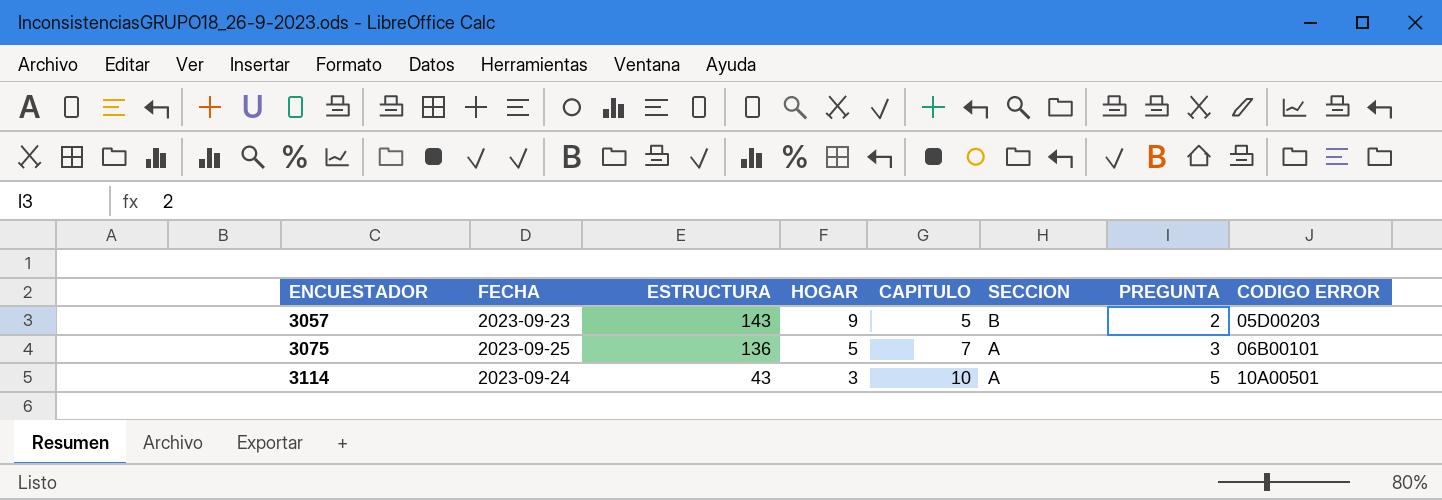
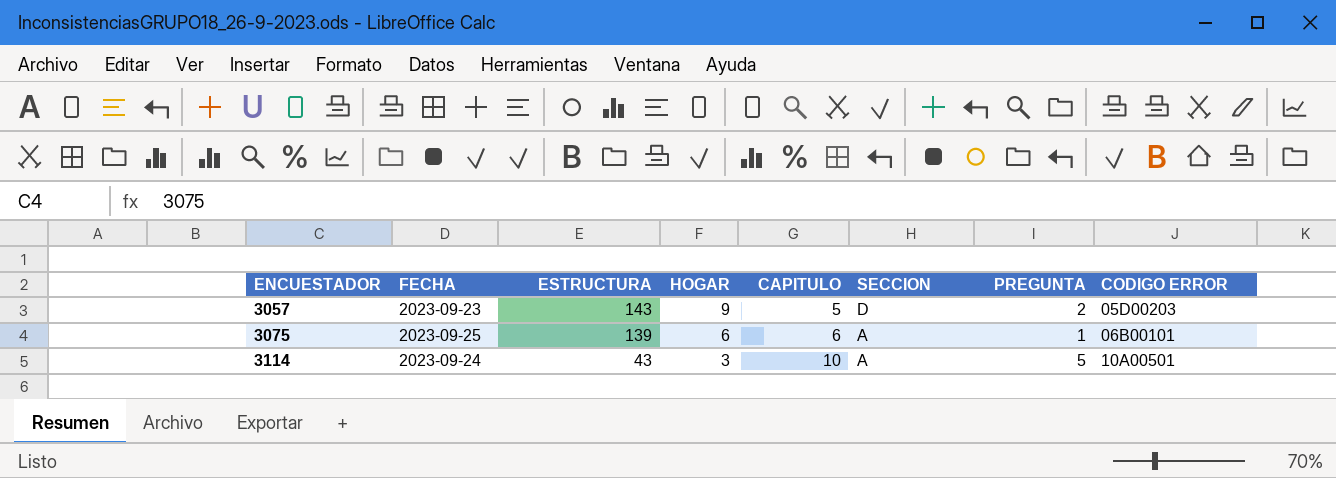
3057 | SECCION: B -> D
3075 | ESTRUCTURA: 136 -> 139
3075 | HOGAR: 5 -> 6
3075 | CAPITULO: 7 -> 6
3075 | PREGUNTA: 3 -> 1

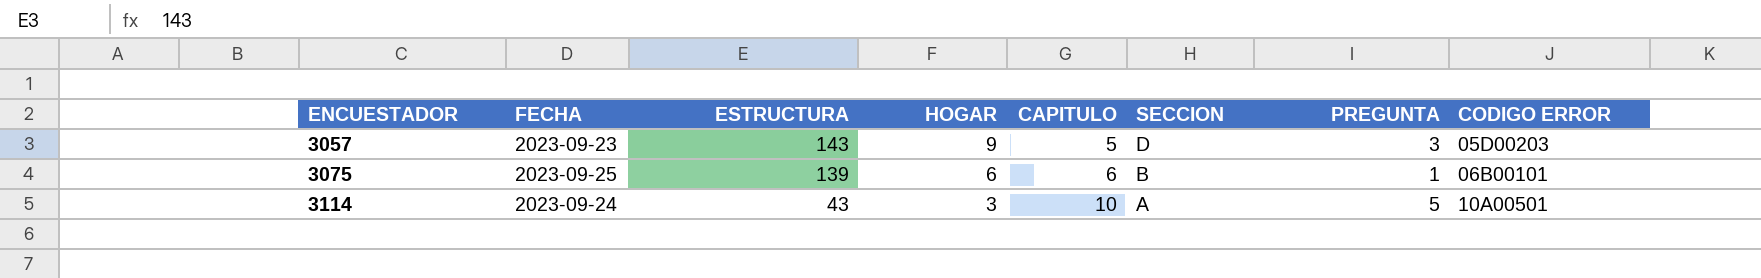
3057 | PREGUNTA: 2 -> 3
3075 | SECCION: A -> B

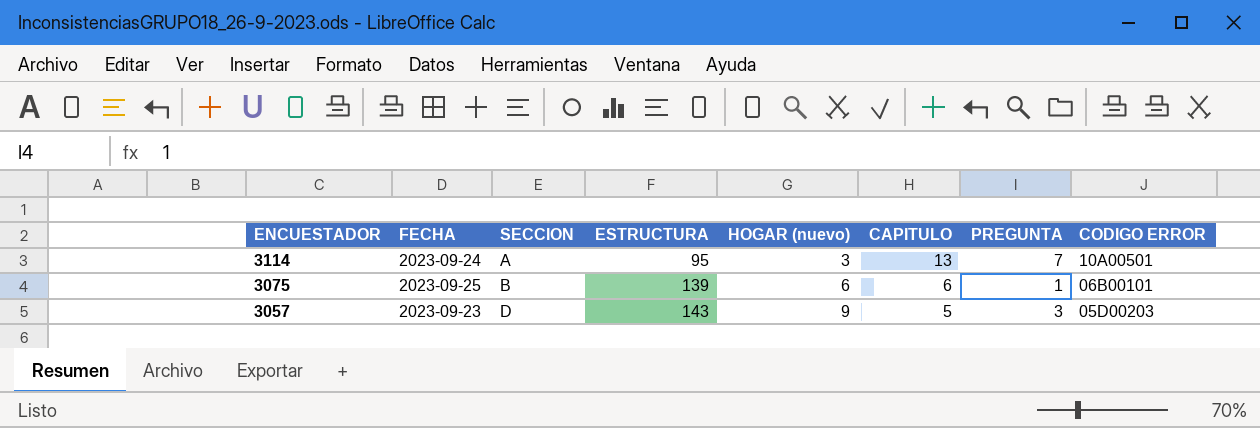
row order: ENCUESTADOR ascending -> ENCUESTADOR descending
column SECCION | position: 6 -> 3
column name: HOGAR -> HOGAR (nuevo)
3114 | ESTRUCTURA: 43 -> 95
3114 | CAPITULO: 10 -> 13
3114 | PREGUNTA: 5 -> 7

